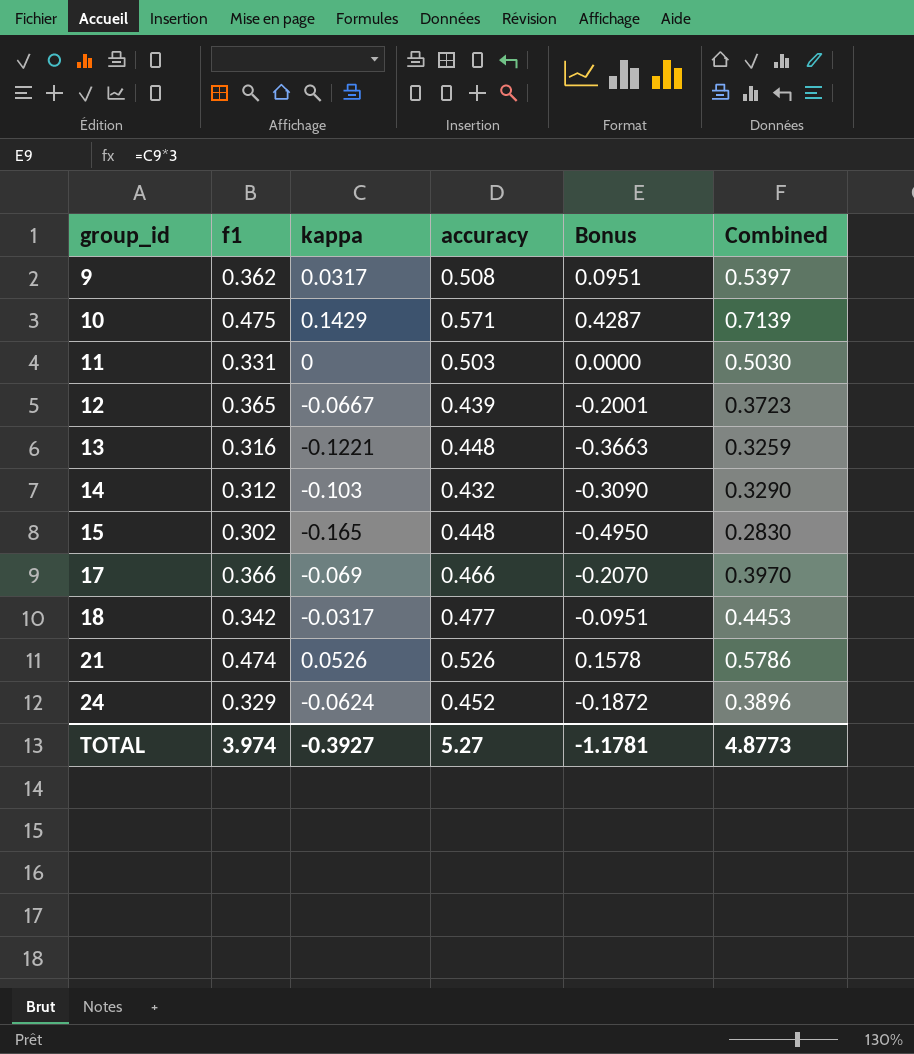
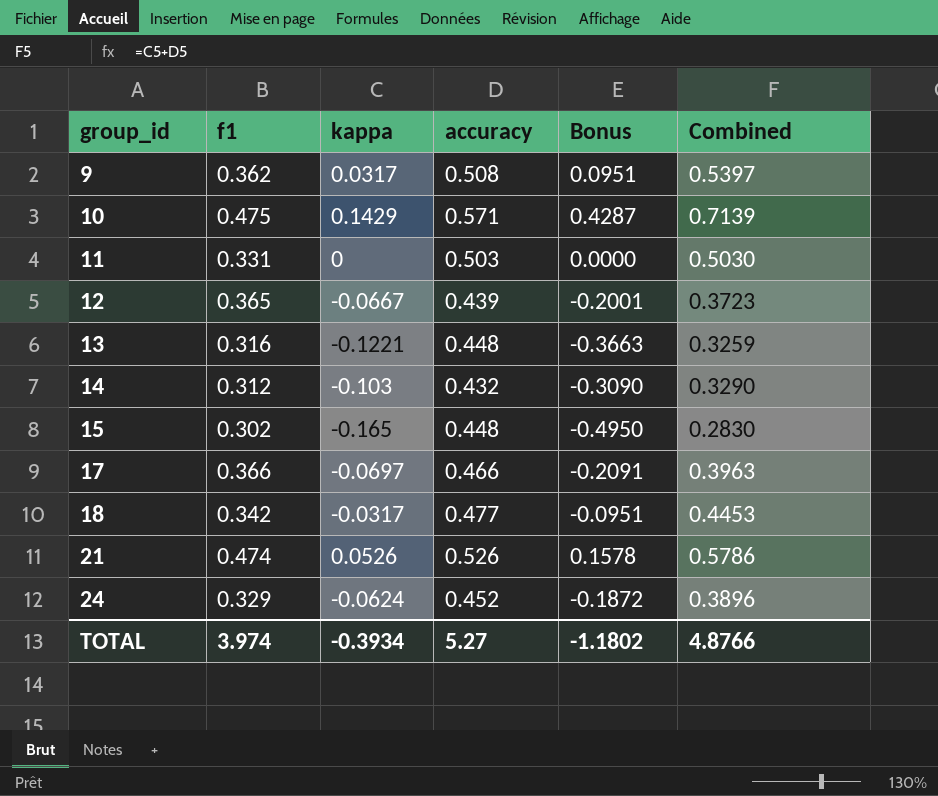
17 | kappa: -0.069 -> -0.0697
17 | Bonus: -0.2070 -> -0.2091
17 | Combined: 0.3970 -> 0.3963
TOTAL | kappa: -0.3927 -> -0.3934
TOTAL | Bonus: -1.1781 -> -1.1802
TOTAL | Combined: 4.8773 -> 4.8766

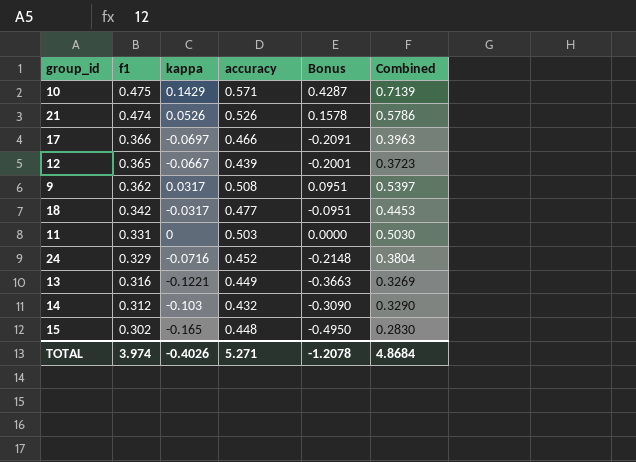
row order: group_id ascending -> f1 descending
24 | kappa: -0.0624 -> -0.0716
24 | Bonus: -0.1872 -> -0.2148
24 | Combined: 0.3896 -> 0.3804
13 | accuracy: 0.448 -> 0.449
13 | Combined: 0.3259 -> 0.3269
TOTAL | kappa: -0.3934 -> -0.4026
TOTAL | accuracy: 5.27 -> 5.271
TOTAL | Bonus: -1.1802 -> -1.2078
TOTAL | Combined: 4.8766 -> 4.8684

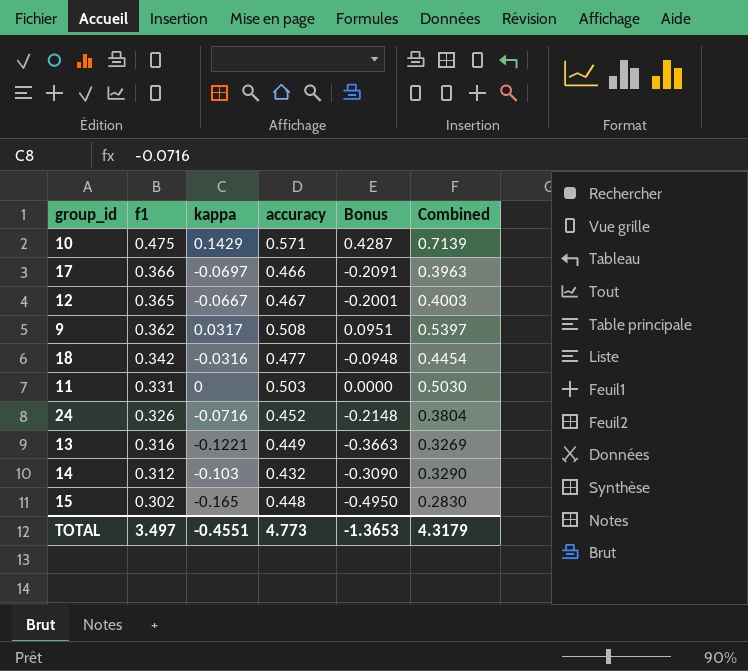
row 21: 0.474 | 0.0526 | 0.526 | 0.1578 | 0.5786 -> none
12 | accuracy: 0.439 -> 0.467
12 | Combined: 0.3723 -> 0.4003
18 | kappa: -0.0317 -> -0.0316
18 | Bonus: -0.0951 -> -0.0948
18 | Combined: 0.4453 -> 0.4454
24 | f1: 0.329 -> 0.326
TOTAL | f1: 3.974 -> 3.497
TOTAL | kappa: -0.4026 -> -0.4551
TOTAL | accuracy: 5.271 -> 4.773
TOTAL | Bonus: -1.2078 -> -1.3653
TOTAL | Combined: 4.8684 -> 4.3179

